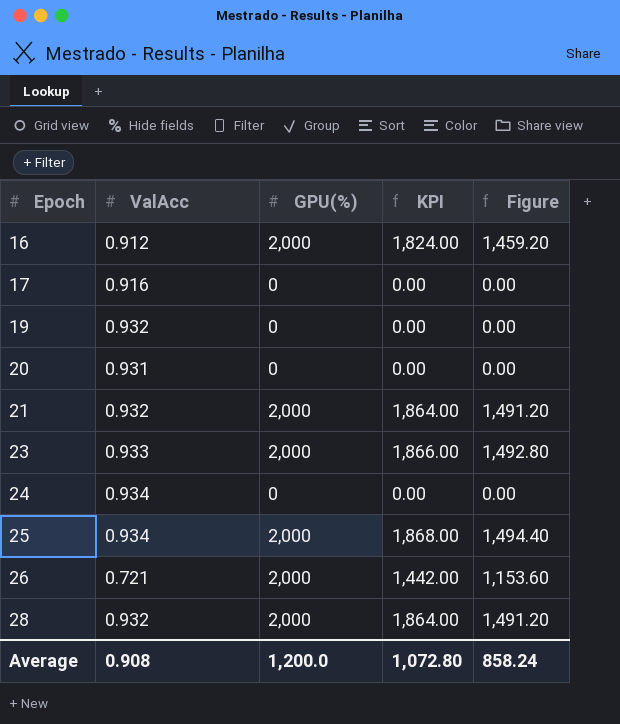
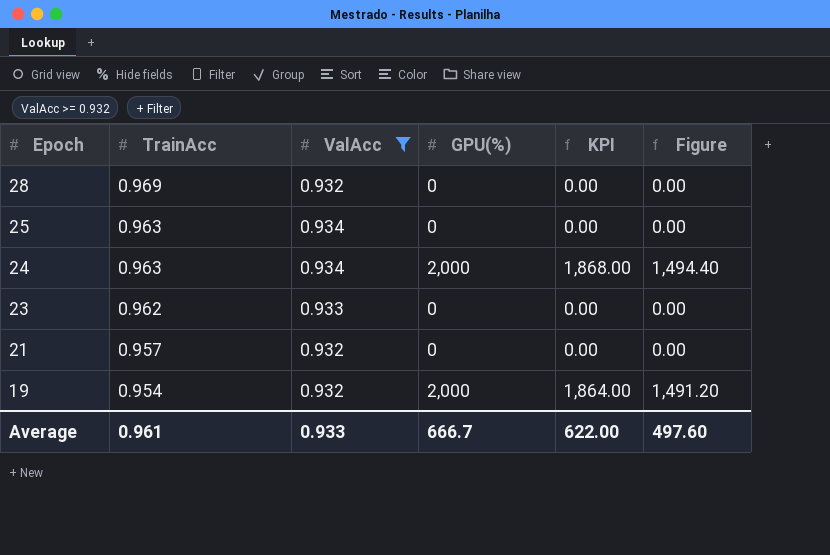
filter: none -> ValAcc >= 0.932
row order: Epoch ascending -> Epoch descending
column TrainAcc | position: none -> 2
28 | GPU(%): 2,000 -> 0
28 | KPI: 1,864.00 -> 0.00
28 | Figure: 1,491.20 -> 0.00
25 | GPU(%): 2,000 -> 0
25 | KPI: 1,868.00 -> 0.00
25 | Figure: 1,494.40 -> 0.00
24 | GPU(%): 0 -> 2,000
24 | KPI: 0.00 -> 1,868.00
24 | Figure: 0.00 -> 1,494.40
23 | GPU(%): 2,000 -> 0
23 | KPI: 1,866.00 -> 0.00
23 | Figure: 1,492.80 -> 0.00
21 | GPU(%): 2,000 -> 0
21 | KPI: 1,864.00 -> 0.00
21 | Figure: 1,491.20 -> 0.00
19 | GPU(%): 0 -> 2,000
19 | KPI: 0.00 -> 1,864.00
19 | Figure: 0.00 -> 1,491.20
Average | ValAcc: 0.908 -> 0.933
Average | GPU(%): 1,200.0 -> 666.7
Average | KPI: 1,072.80 -> 622.00
Average | Figure: 858.24 -> 497.60

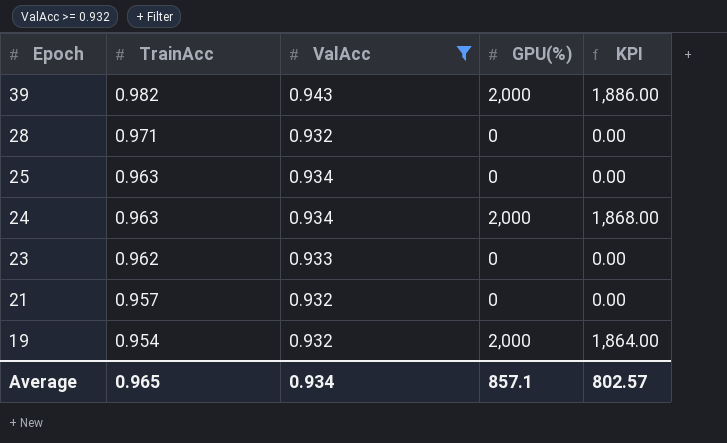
column Figure | formula: [KPI] * 0.8 -> none
row 39: none -> 0.982 | 0.943 | 2,000 | 1,886.00
28 | TrainAcc: 0.969 -> 0.971
Average | TrainAcc: 0.961 -> 0.965
Average | ValAcc: 0.933 -> 0.934
Average | GPU(%): 666.7 -> 857.1
Average | KPI: 622.00 -> 802.57

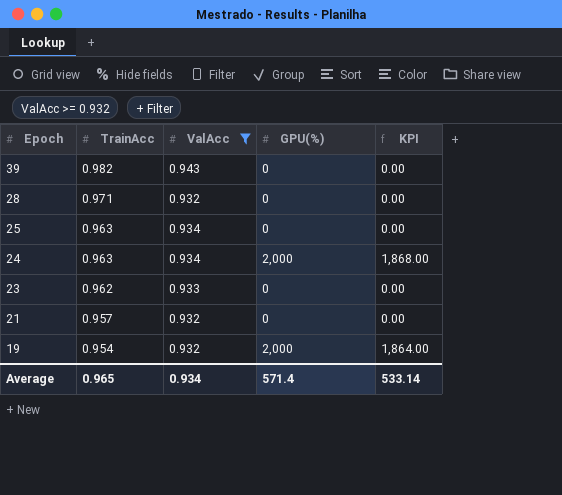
39 | GPU(%): 2,000 -> 0
39 | KPI: 1,886.00 -> 0.00
Average | GPU(%): 857.1 -> 571.4
Average | KPI: 802.57 -> 533.14

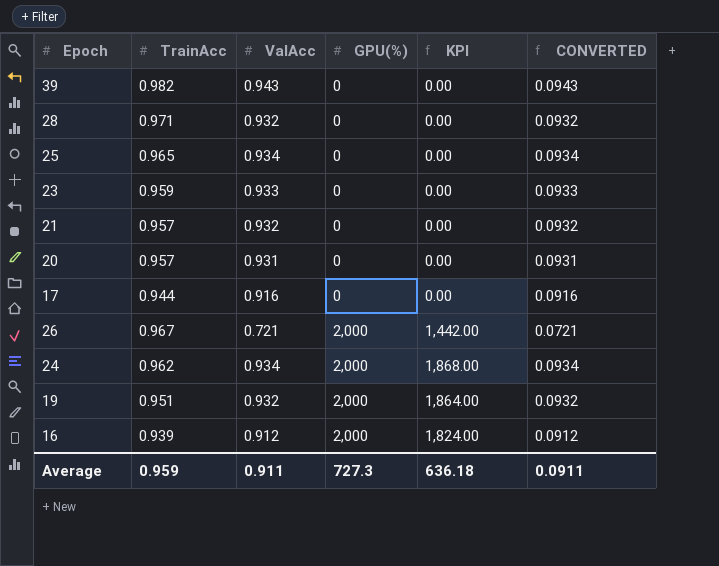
filter: ValAcc >= 0.932 -> none
row order: Epoch descending -> GPU(%) ascending
column CONVERTED | formula: none -> [ValAcc] * 0.1
25 | TrainAcc: 0.963 -> 0.965
23 | TrainAcc: 0.962 -> 0.959
24 | TrainAcc: 0.963 -> 0.962
19 | TrainAcc: 0.954 -> 0.951
Average | TrainAcc: 0.965 -> 0.959
Average | ValAcc: 0.934 -> 0.911
Average | GPU(%): 571.4 -> 727.3
Average | KPI: 533.14 -> 636.18

